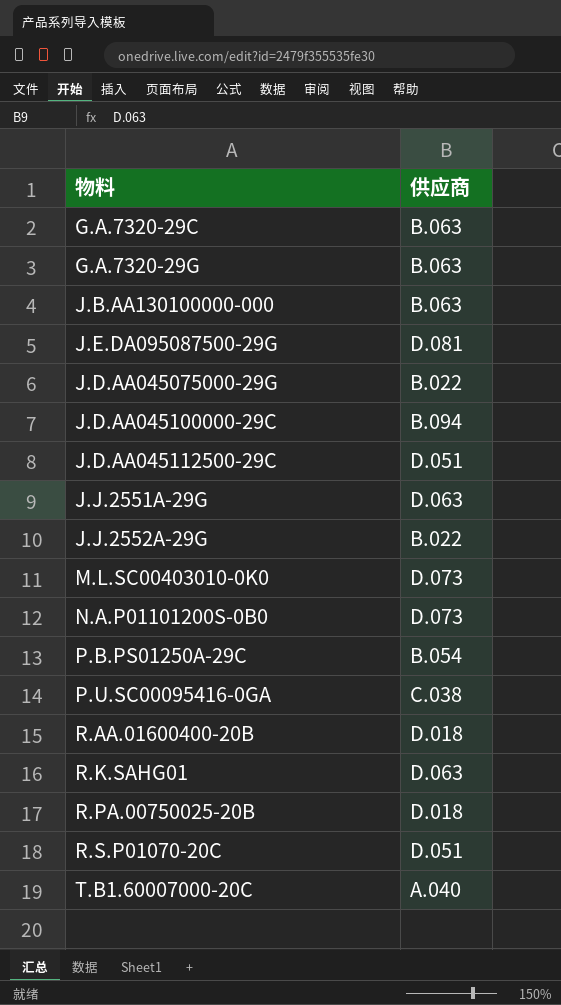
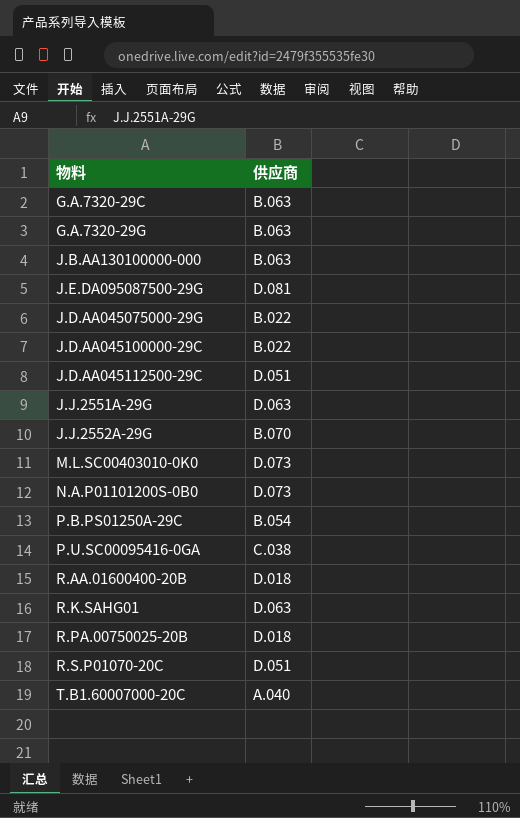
J.D.AA045100000-29C | 供应商: B.094 -> B.022
J.J.2552A-29G | 供应商: B.022 -> B.070

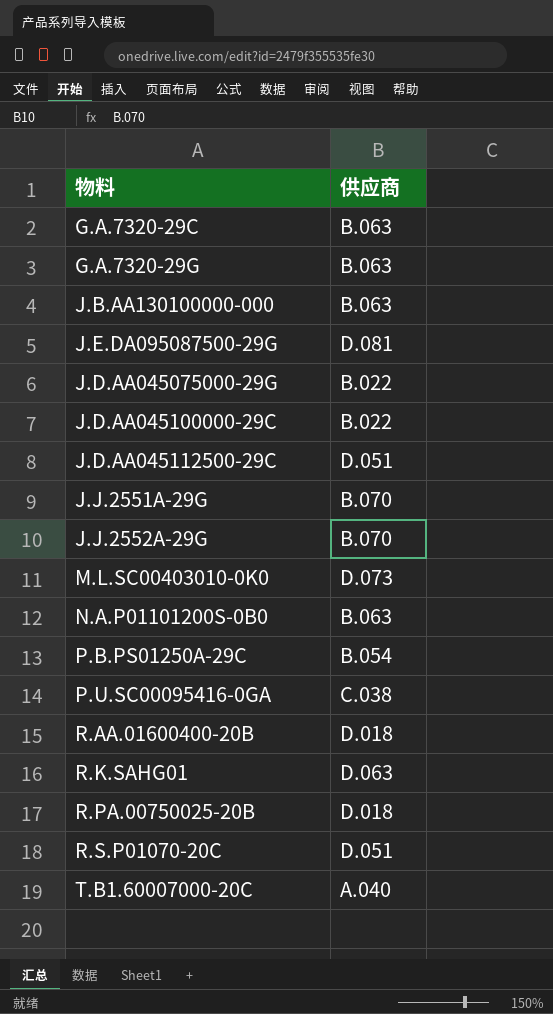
J.J.2551A-29G | 供应商: D.063 -> B.070
N.A.P01101200S-0B0 | 供应商: D.073 -> B.063

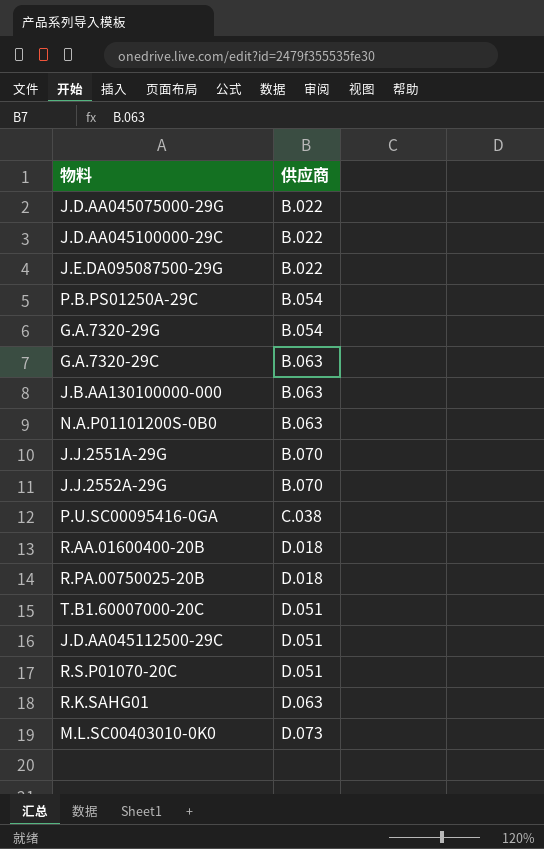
row order: none -> 供应商 ascending
J.E.DA095087500-29G | 供应商: D.081 -> B.022
G.A.7320-29G | 供应商: B.063 -> B.054
T.B1.60007000-20C | 供应商: A.040 -> D.051

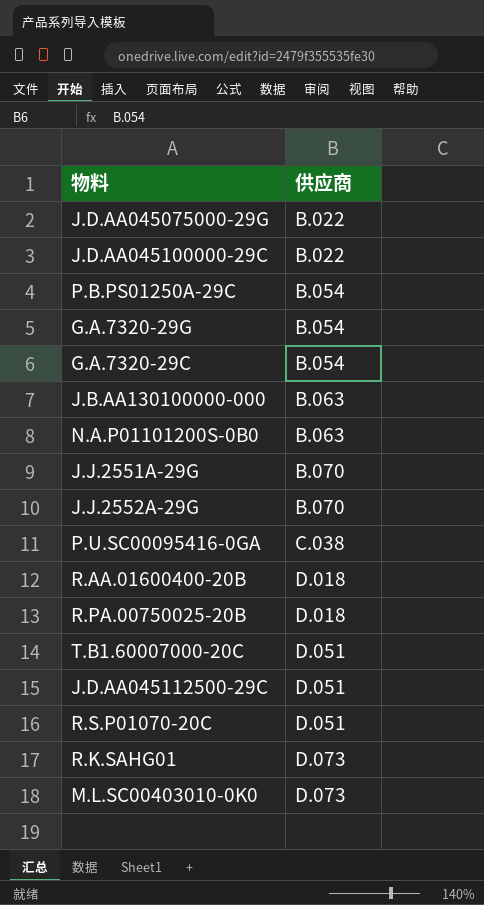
row J.E.DA095087500-29G: B.022 -> none
G.A.7320-29C | 供应商: B.063 -> B.054
R.K.SAHG01 | 供应商: D.063 -> D.073

